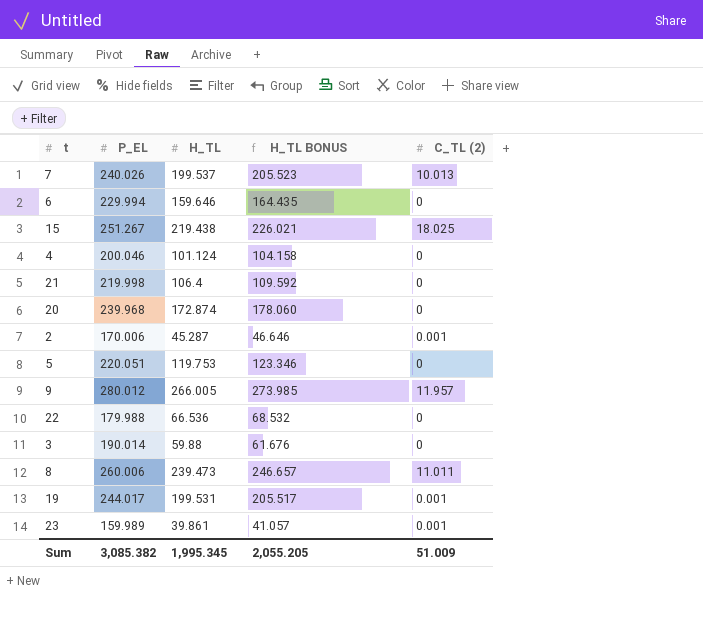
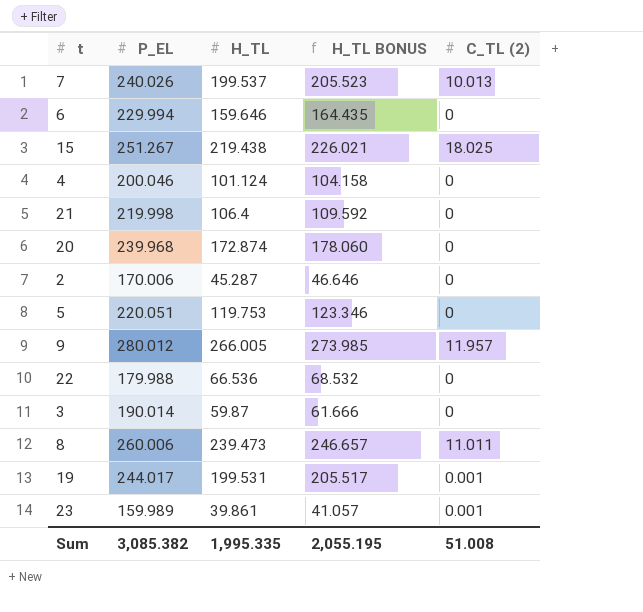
2 | C_TL (2): 0.001 -> 0
3 | H_TL: 59.88 -> 59.87
3 | H_TL BONUS: 61.676 -> 61.666
Sum | H_TL: 1,995.345 -> 1,995.335
Sum | H_TL BONUS: 2,055.205 -> 2,055.195
Sum | C_TL (2): 51.009 -> 51.008

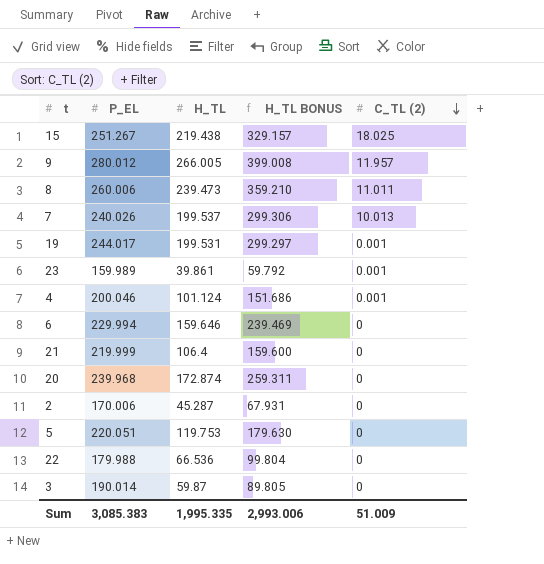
row order: none -> C_TL (2) descending
column H_TL BONUS | formula: [H_TL] * 1.03 -> [H_TL] * 1.5
4 | C_TL (2): 0 -> 0.001
21 | P_EL: 219.998 -> 219.999
Sum | P_EL: 3,085.382 -> 3,085.383
Sum | H_TL BONUS: 2,055.195 -> 2,993.006
Sum | C_TL (2): 51.008 -> 51.009

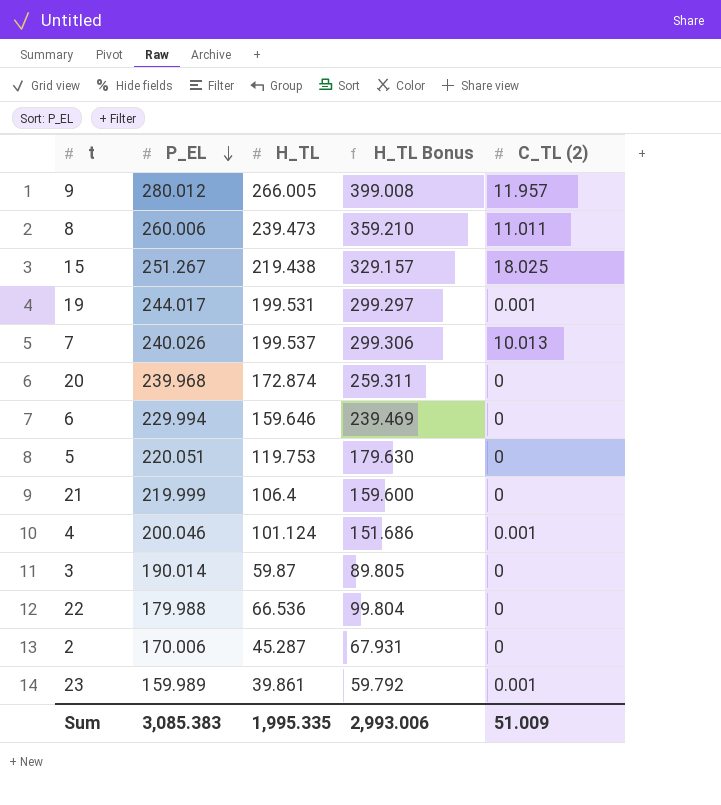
row order: C_TL (2) descending -> P_EL descending
column name: H_TL BONUS -> H_TL Bonus

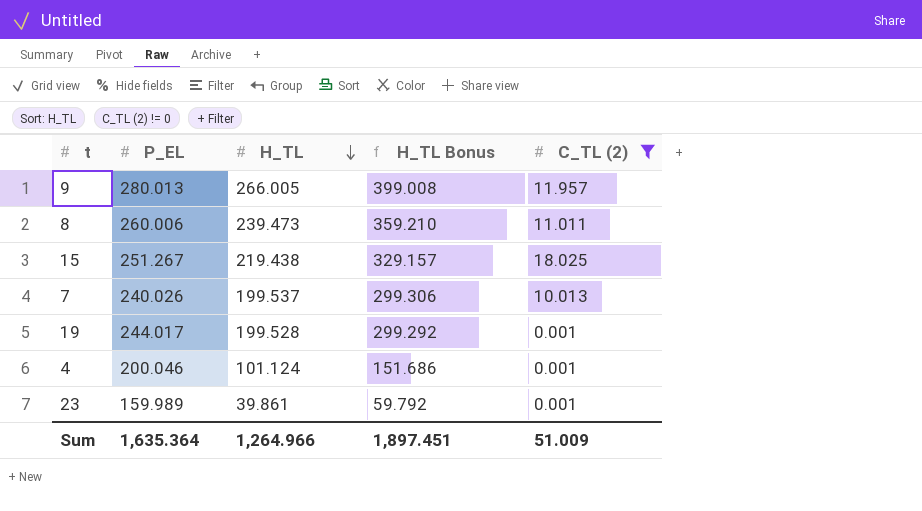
filter: none -> C_TL (2) != 0
row order: P_EL descending -> H_TL descending
9 | P_EL: 280.012 -> 280.013
19 | H_TL: 199.531 -> 199.528
19 | H_TL Bonus: 299.297 -> 299.292
Sum | P_EL: 3,085.383 -> 1,635.364
Sum | H_TL: 1,995.335 -> 1,264.966
Sum | H_TL Bonus: 2,993.006 -> 1,897.451

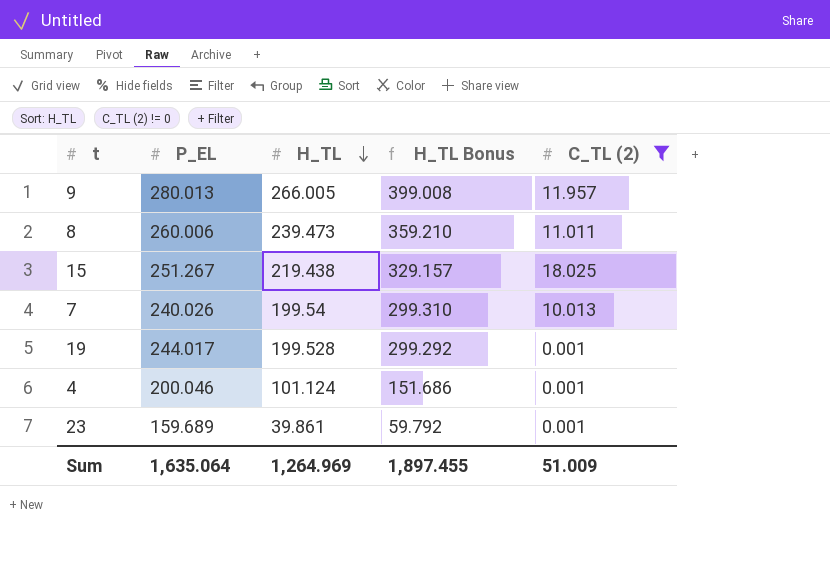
7 | H_TL: 199.537 -> 199.54
7 | H_TL Bonus: 299.306 -> 299.310
23 | P_EL: 159.989 -> 159.689
Sum | P_EL: 1,635.364 -> 1,635.064
Sum | H_TL: 1,264.966 -> 1,264.969
Sum | H_TL Bonus: 1,897.451 -> 1,897.455

